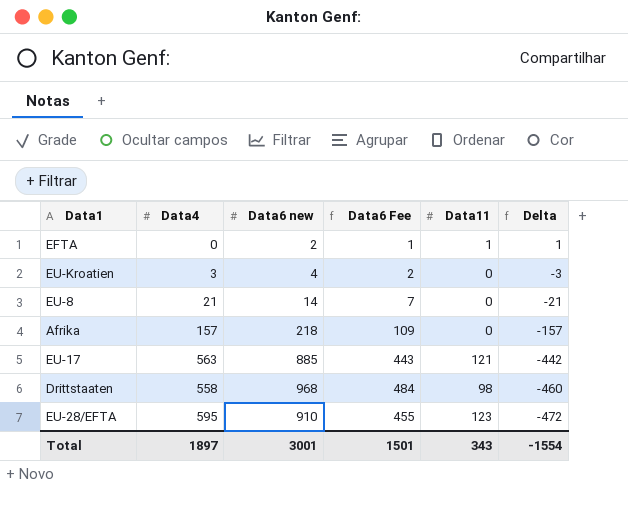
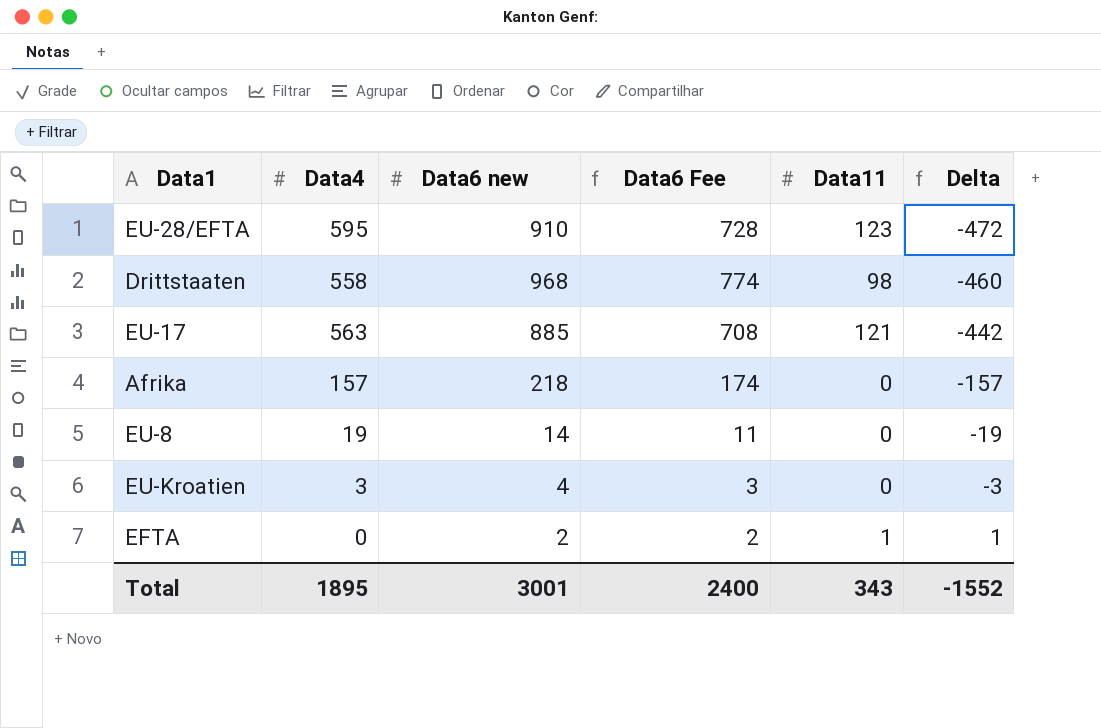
row order: Delta descending -> Delta ascending
column Data6 Fee | formula: [Data6 new] * 0.5 -> [Data6 new] * 0.8
EU-8 | Data4: 21 -> 19
EU-8 | Delta: -21 -> -19
Total | Data4: 1897 -> 1895
Total | Data6 Fee: 1501 -> 2400
Total | Delta: -1554 -> -1552

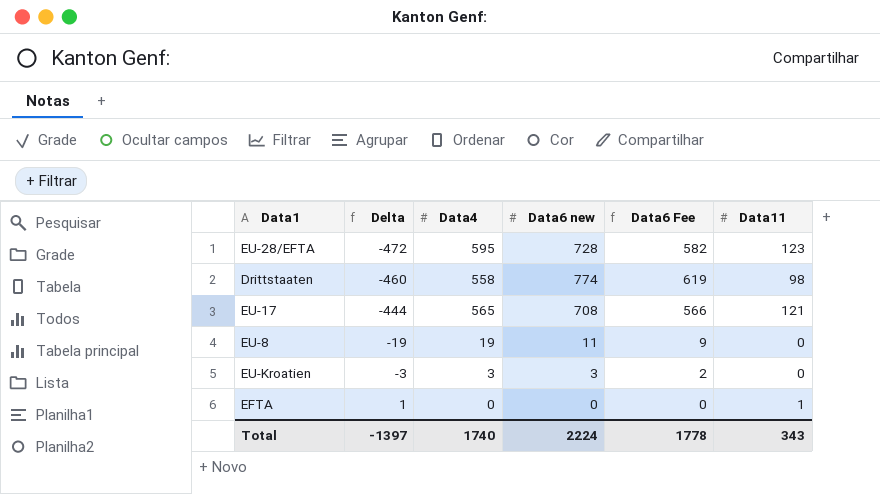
column Delta | position: 6 -> 2
row Afrika: 157 | 218 | 174 | 0 | -157 -> none
EU-28/EFTA | Data6 new: 910 -> 728
EU-28/EFTA | Data6 Fee: 728 -> 582
Drittstaaten | Data6 new: 968 -> 774
Drittstaaten | Data6 Fee: 774 -> 619
EU-17 | Delta: -442 -> -444
EU-17 | Data4: 563 -> 565
EU-17 | Data6 new: 885 -> 708
EU-17 | Data6 Fee: 708 -> 566
EU-8 | Data6 new: 14 -> 11
EU-8 | Data6 Fee: 11 -> 9
EU-Kroatien | Data6 new: 4 -> 3
EU-Kroatien | Data6 Fee: 3 -> 2
EFTA | Data6 new: 2 -> 0
EFTA | Data6 Fee: 2 -> 0
Total | Delta: -1552 -> -1397
Total | Data4: 1895 -> 1740
Total | Data6 new: 3001 -> 2224
Total | Data6 Fee: 2400 -> 1778

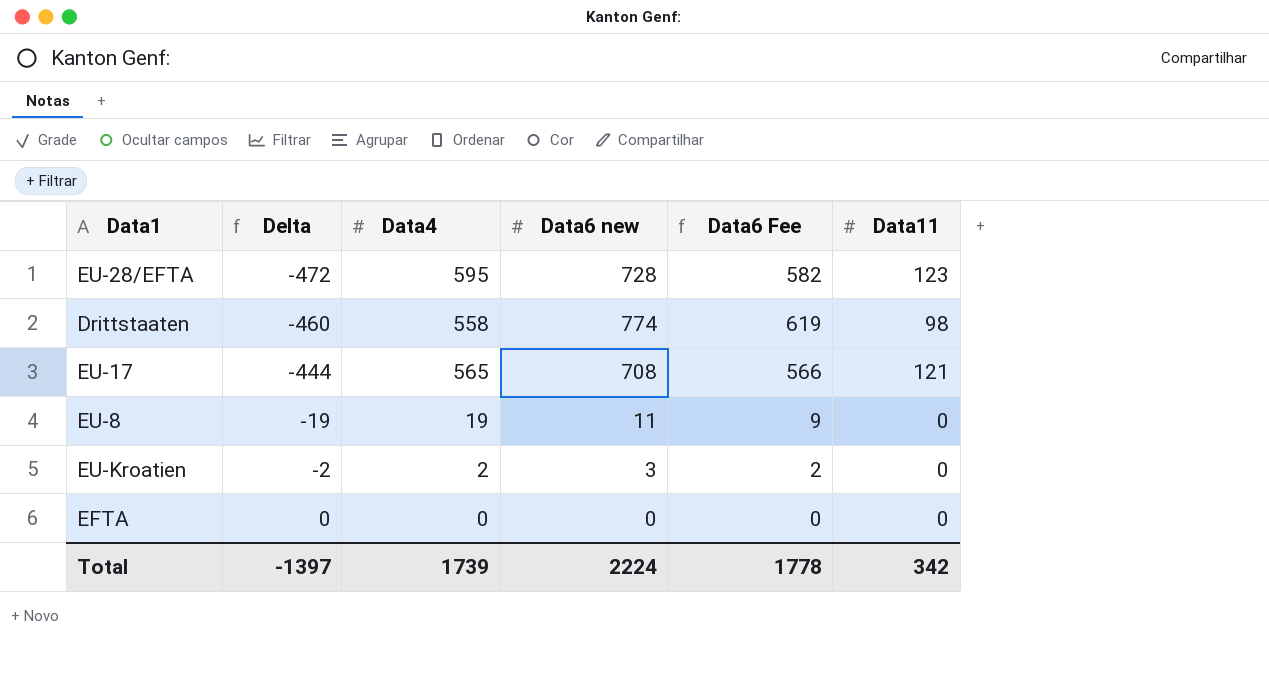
EU-Kroatien | Delta: -3 -> -2
EU-Kroatien | Data4: 3 -> 2
EFTA | Delta: 1 -> 0
EFTA | Data11: 1 -> 0
Total | Data4: 1740 -> 1739
Total | Data11: 343 -> 342

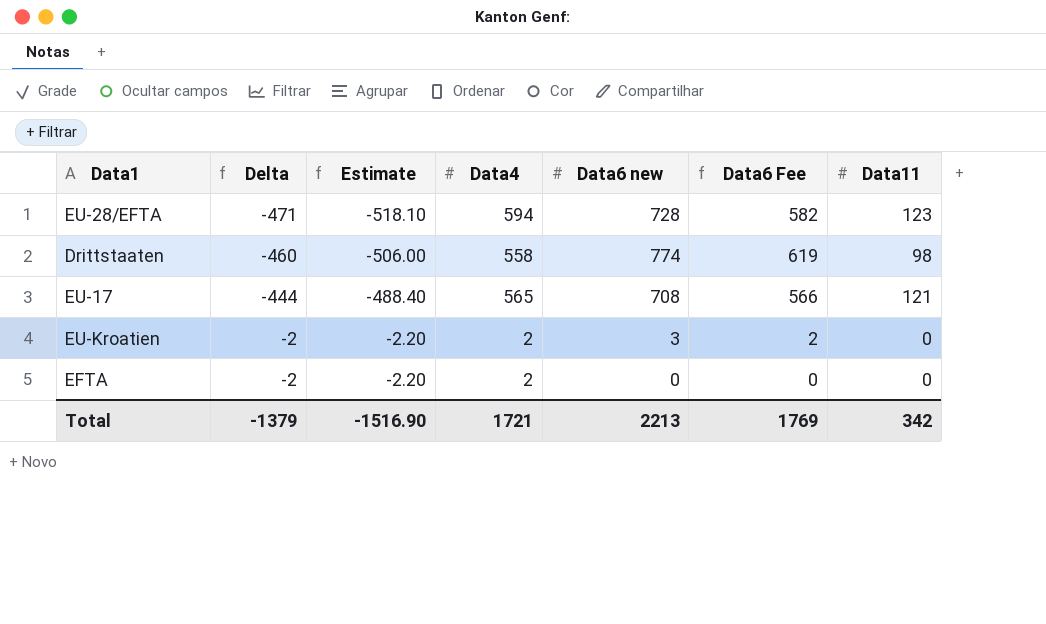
column Estimate | formula: none -> [Delta] * 1.1
row EU-8: -19 | 19 | 11 | 9 | 0 -> none
EU-28/EFTA | Delta: -472 -> -471
EU-28/EFTA | Data4: 595 -> 594
EFTA | Delta: 0 -> -2
EFTA | Data4: 0 -> 2
Total | Delta: -1397 -> -1379
Total | Data4: 1739 -> 1721
Total | Data6 new: 2224 -> 2213
Total | Data6 Fee: 1778 -> 1769

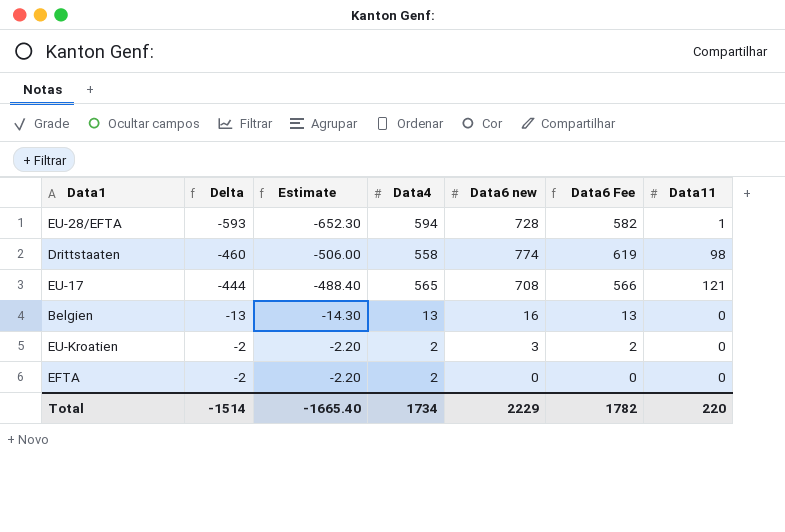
EU-28/EFTA | Delta: -471 -> -593
EU-28/EFTA | Estimate: -518.10 -> -652.30
EU-28/EFTA | Data11: 123 -> 1
row Belgien: none -> -13 | -14.30 | 13 | 16 | 13 | 0
Total | Delta: -1379 -> -1514
Total | Estimate: -1516.90 -> -1665.40
Total | Data4: 1721 -> 1734
Total | Data6 new: 2213 -> 2229
Total | Data6 Fee: 1769 -> 1782
Total | Data11: 342 -> 220

